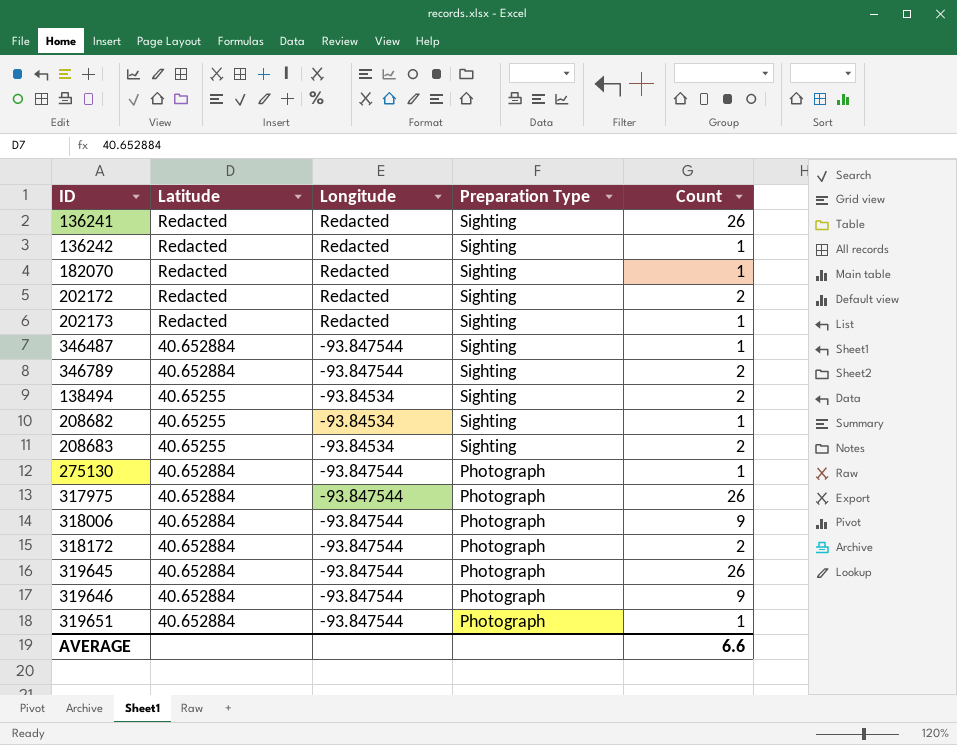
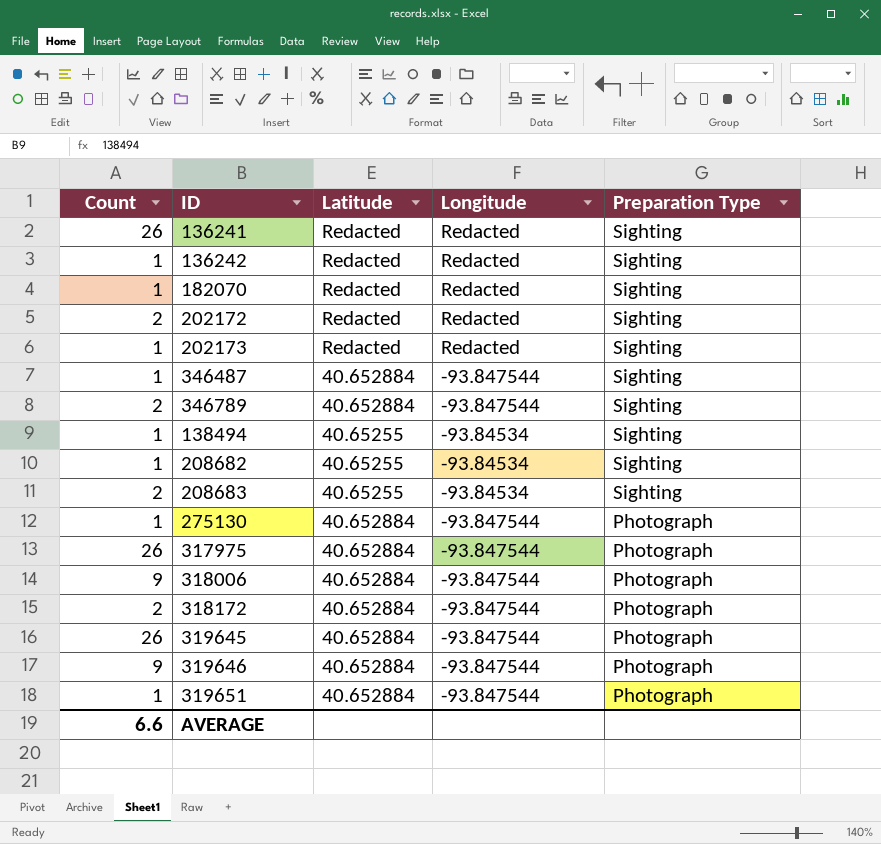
column Count | position: 5 -> 1
138494 | Count: 2 -> 1

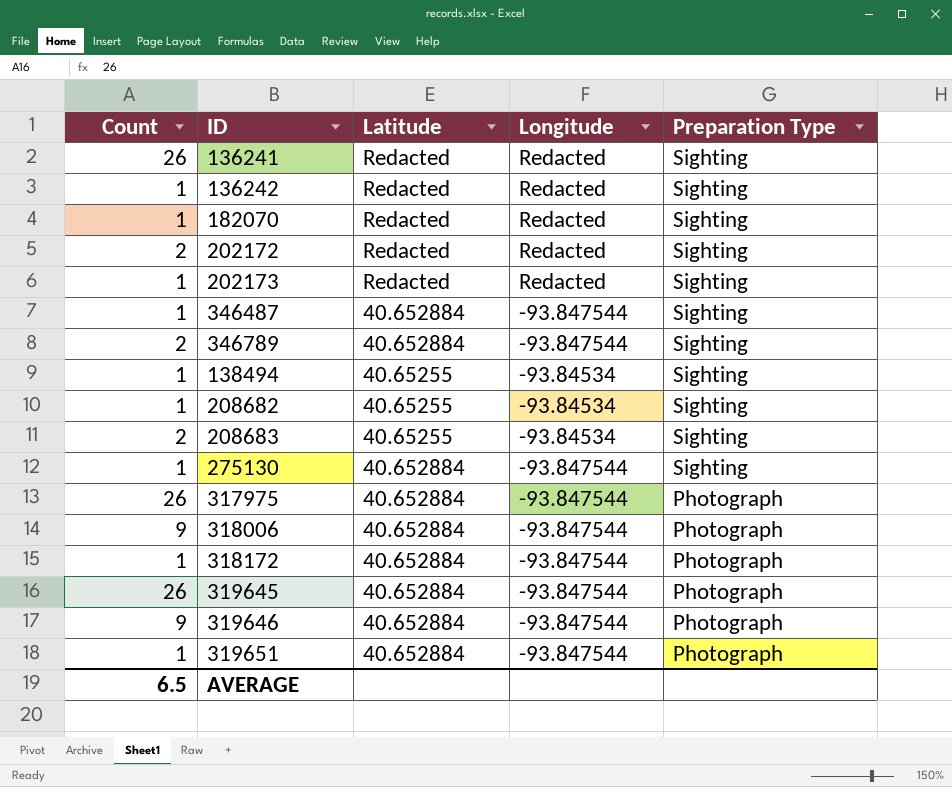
275130 | Preparation Type: Photograph -> Sighting
318172 | Count: 2 -> 1
AVERAGE | Count: 6.6 -> 6.5

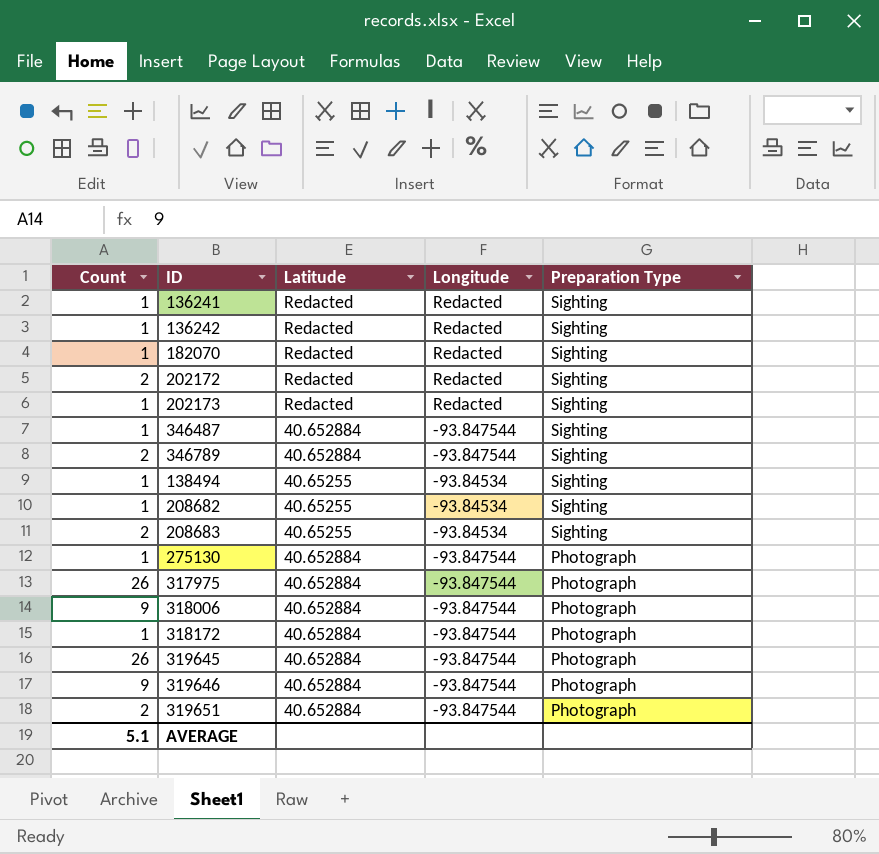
136241 | Count: 26 -> 1
275130 | Preparation Type: Sighting -> Photograph
319651 | Count: 1 -> 2
AVERAGE | Count: 6.5 -> 5.1

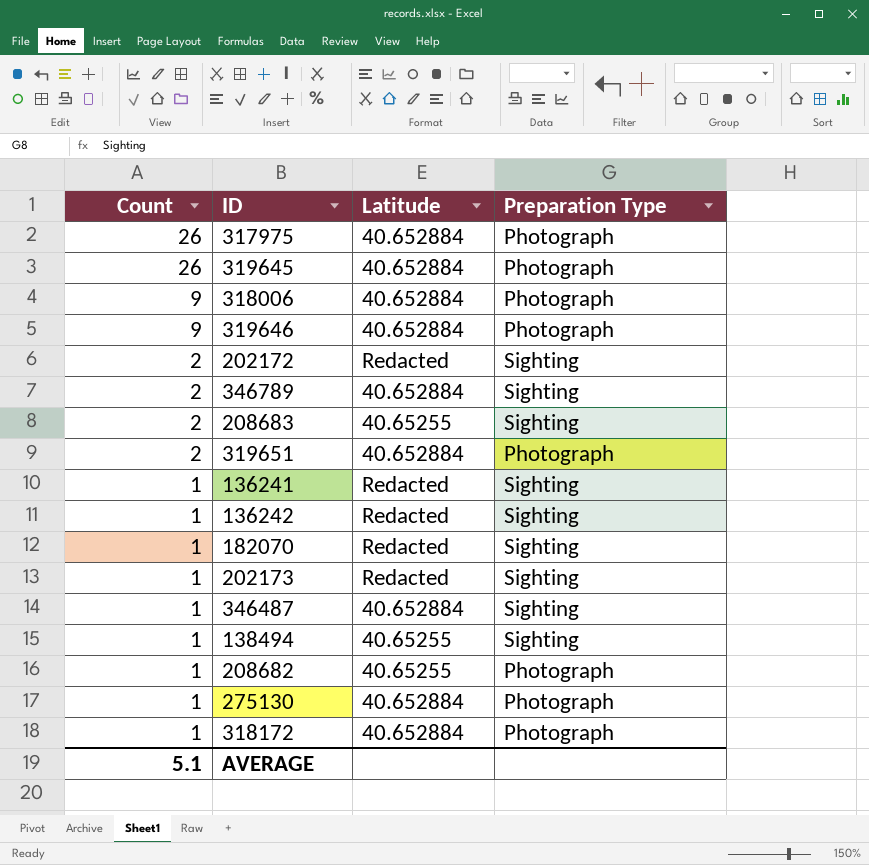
row order: Preparation Type descending -> Count descending
column Longitude | position: 4 -> none
208682 | Preparation Type: Sighting -> Photograph

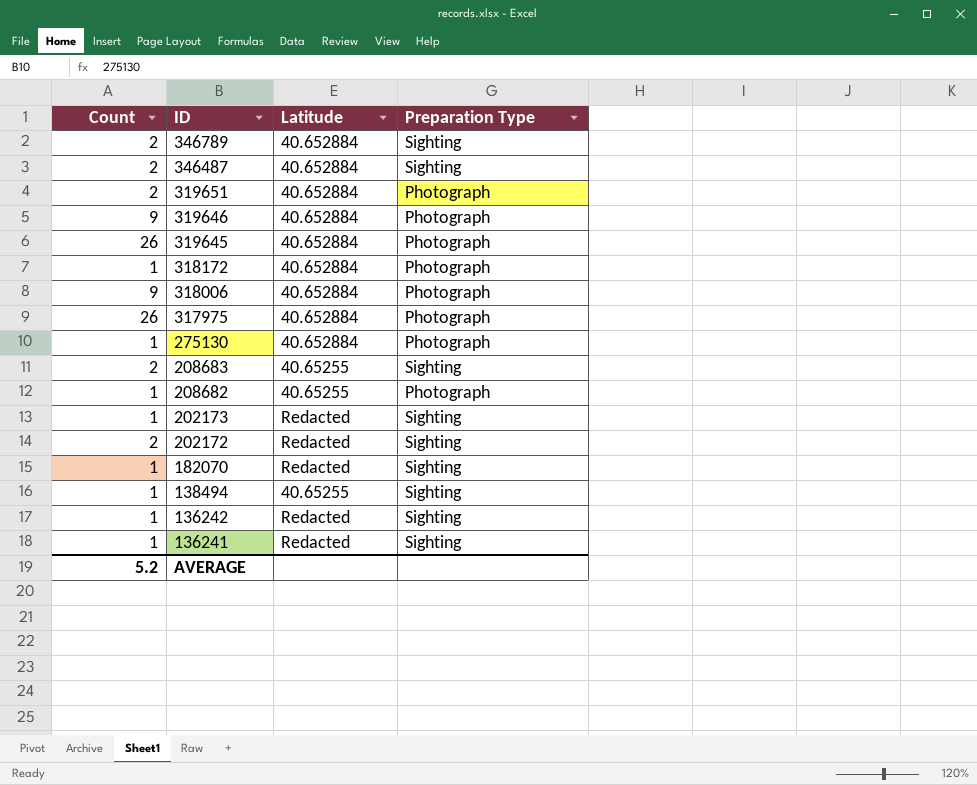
row order: Count descending -> ID descending
346487 | Count: 1 -> 2
AVERAGE | Count: 5.1 -> 5.2

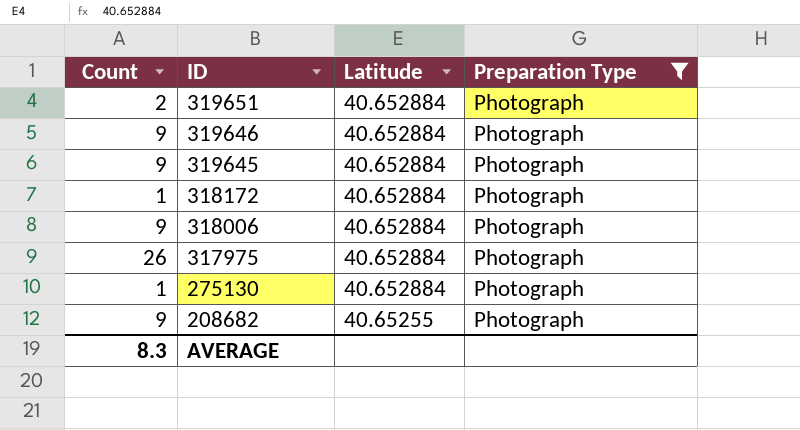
filter: none -> Preparation Type = Photograph
319645 | Count: 26 -> 9
208682 | Count: 1 -> 9
AVERAGE | Count: 5.2 -> 8.3

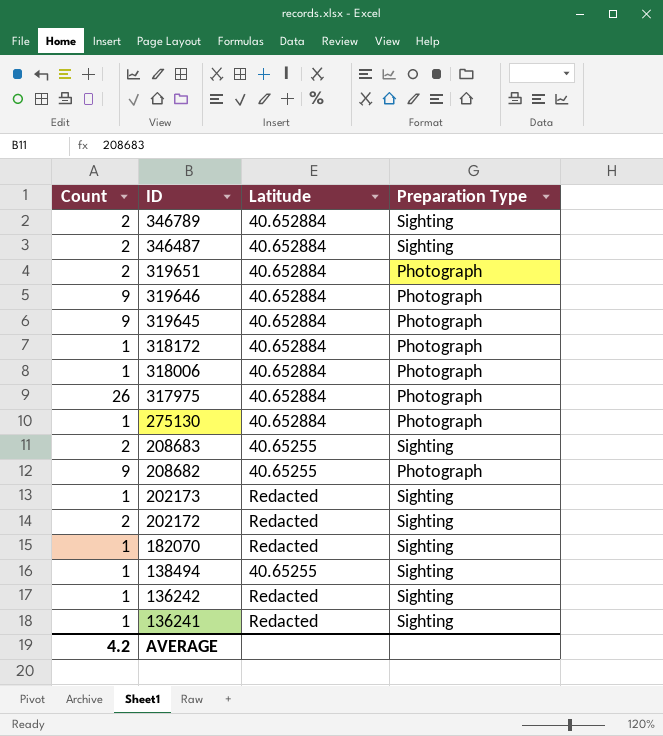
filter: Preparation Type = Photograph -> none
318006 | Count: 9 -> 1
AVERAGE | Count: 8.3 -> 4.2

